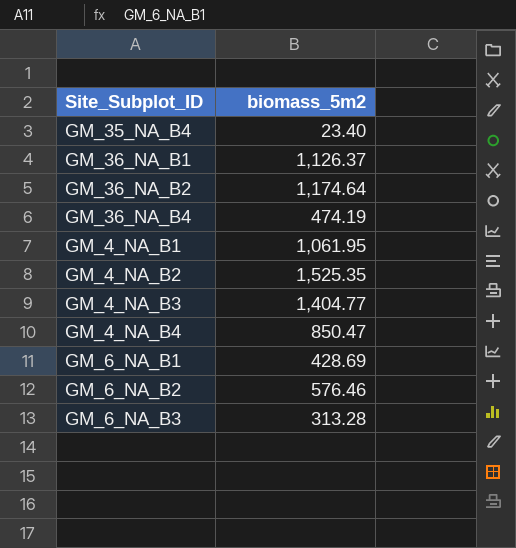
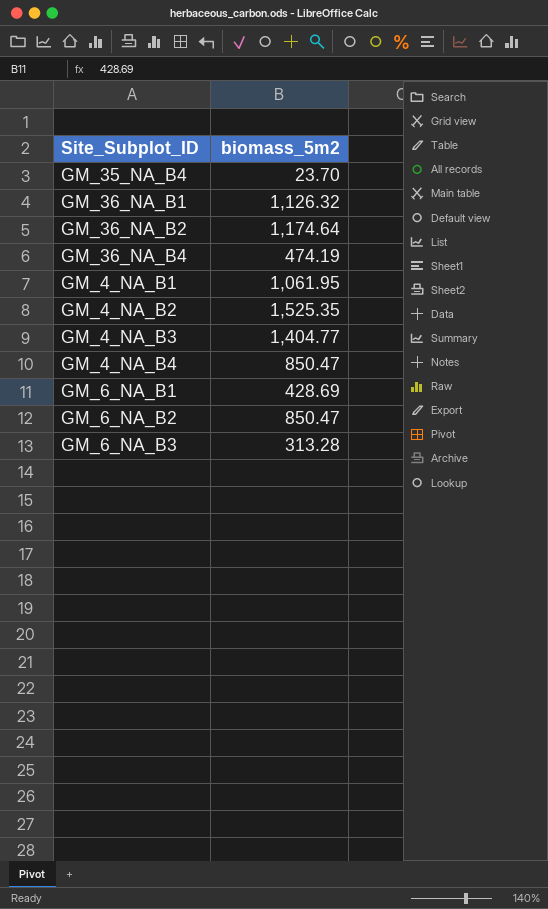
GM_35_NA_B4 | biomass_5m2: 23.40 -> 23.70
GM_36_NA_B1 | biomass_5m2: 1,126.37 -> 1,126.32
GM_6_NA_B2 | biomass_5m2: 576.46 -> 850.47

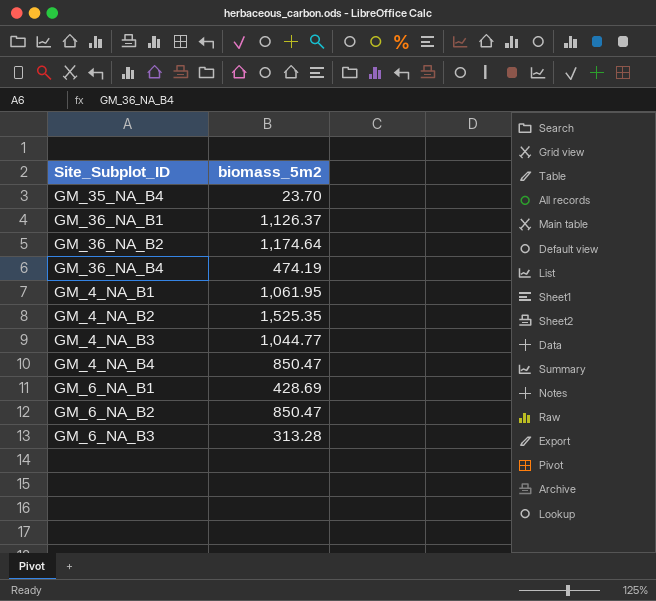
GM_36_NA_B1 | biomass_5m2: 1,126.32 -> 1,126.37
GM_4_NA_B3 | biomass_5m2: 1,404.77 -> 1,044.77

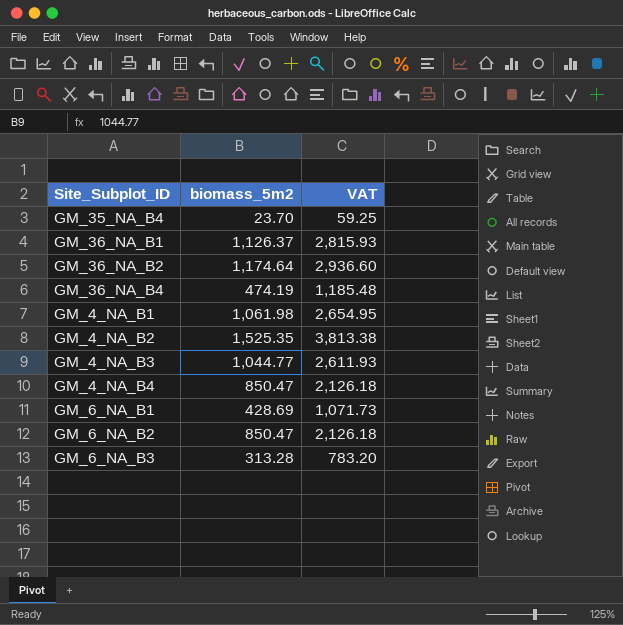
column VAT | formula: none -> [biomass_5m2] * 2.5
GM_4_NA_B1 | biomass_5m2: 1,061.95 -> 1,061.98

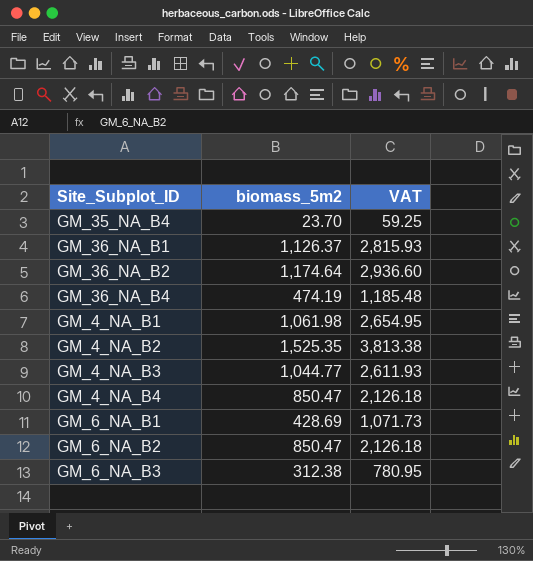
GM_6_NA_B3 | biomass_5m2: 313.28 -> 312.38
GM_6_NA_B3 | VAT: 783.20 -> 780.95

